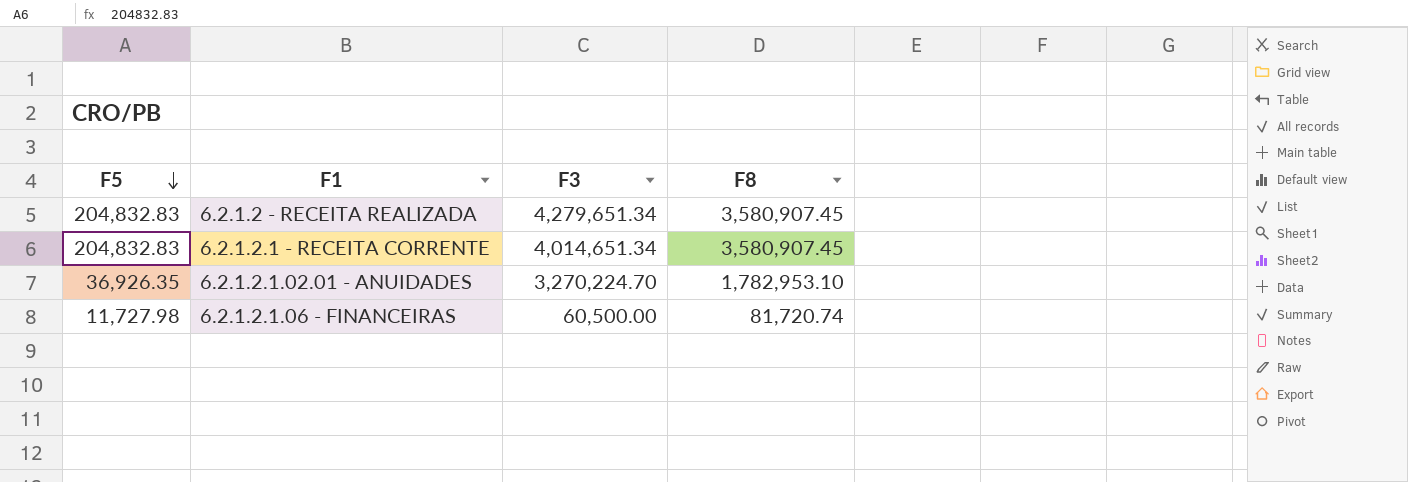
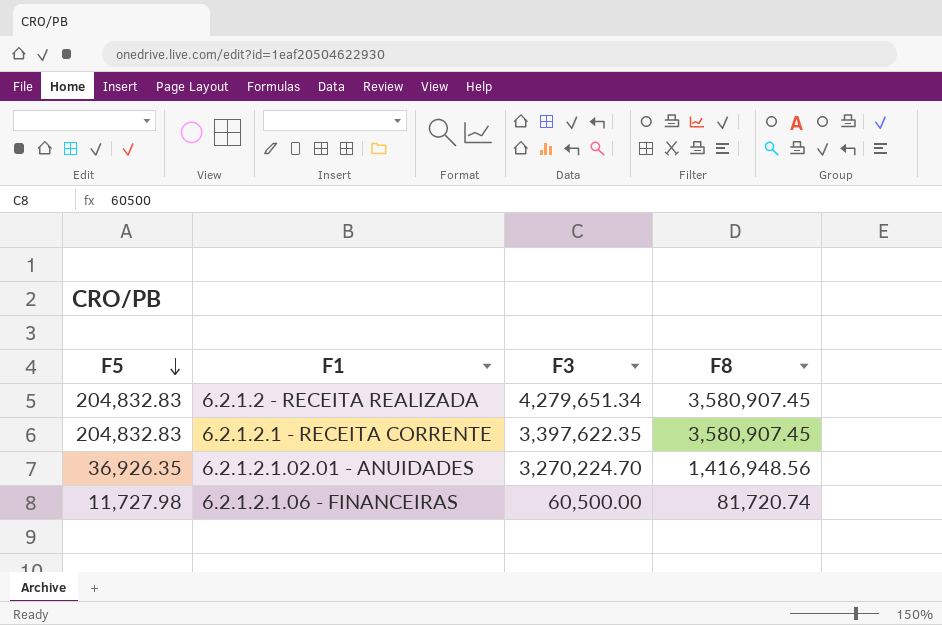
6.2.1.2.1 - RECEITA CORRENTE | F3: 4,014,651.34 -> 3,397,622.35
6.2.1.2.1.02.01 - ANUIDADES | F8: 1,782,953.10 -> 1,416,948.56

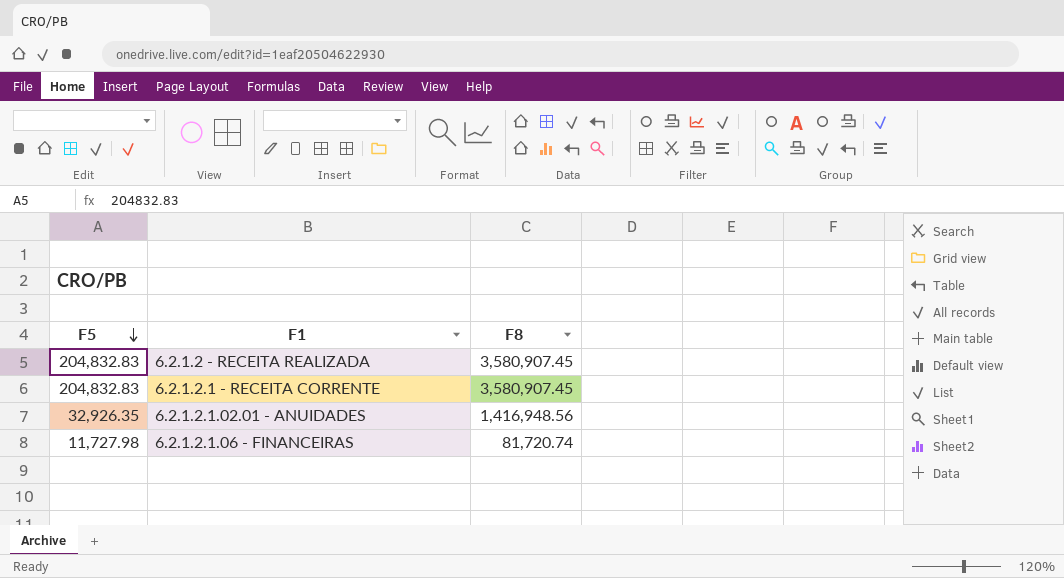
column F3 | position: 3 -> none
6.2.1.2.1.02.01 - ANUIDADES | F5: 36,926.35 -> 32,926.35

